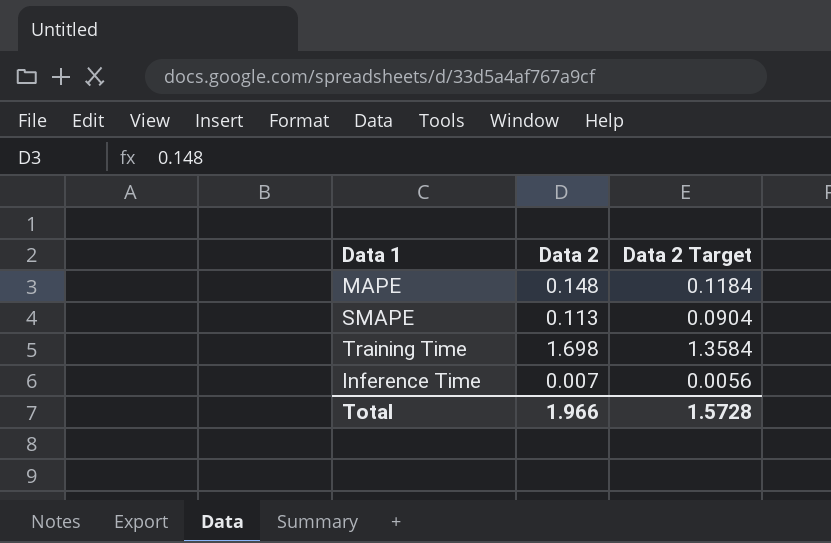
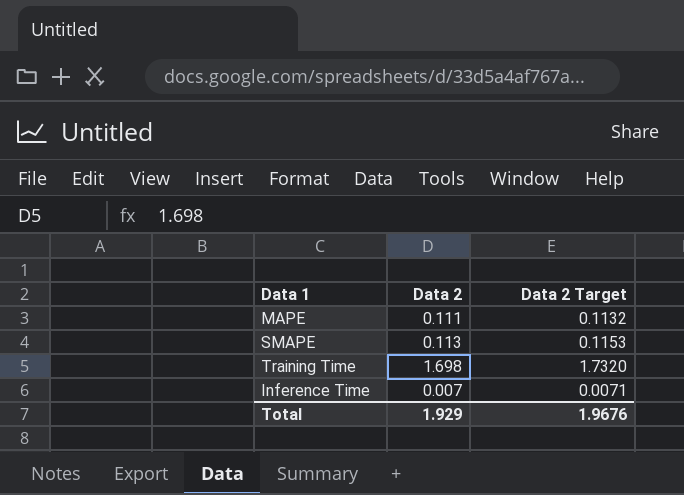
column Data 2 Target | formula: [Data 2] * 0.8 -> [Data 2] * 1.02
MAPE | Data 2: 0.148 -> 0.111
Total | Data 2: 1.966 -> 1.929
Total | Data 2 Target: 1.5728 -> 1.9676

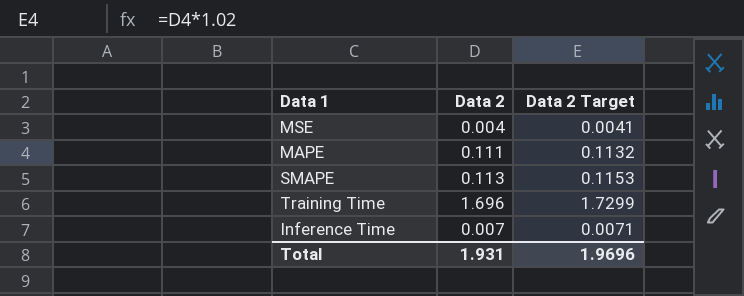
row MSE: none -> 0.004 | 0.0041
Training Time | Data 2: 1.698 -> 1.696
Training Time | Data 2 Target: 1.7320 -> 1.7299
Total | Data 2: 1.929 -> 1.931
Total | Data 2 Target: 1.9676 -> 1.9696

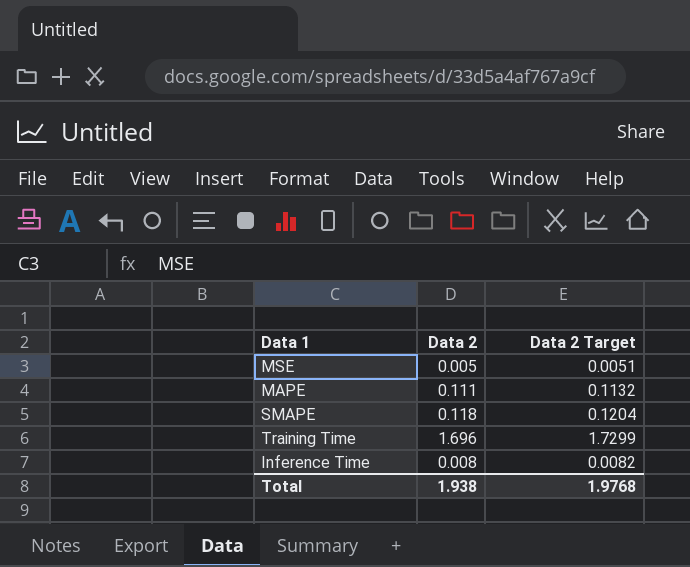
MSE | Data 2: 0.004 -> 0.005
MSE | Data 2 Target: 0.0041 -> 0.0051
SMAPE | Data 2: 0.113 -> 0.118
SMAPE | Data 2 Target: 0.1153 -> 0.1204
Inference Time | Data 2: 0.007 -> 0.008
Inference Time | Data 2 Target: 0.0071 -> 0.0082
Total | Data 2: 1.931 -> 1.938
Total | Data 2 Target: 1.9696 -> 1.9768

